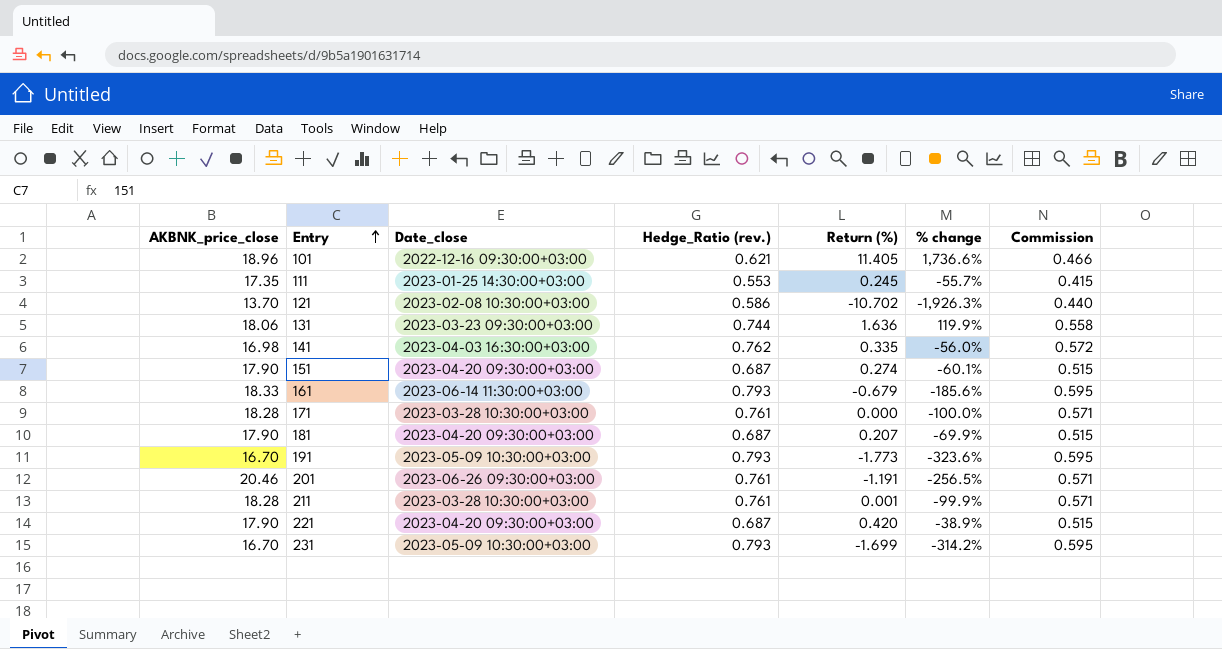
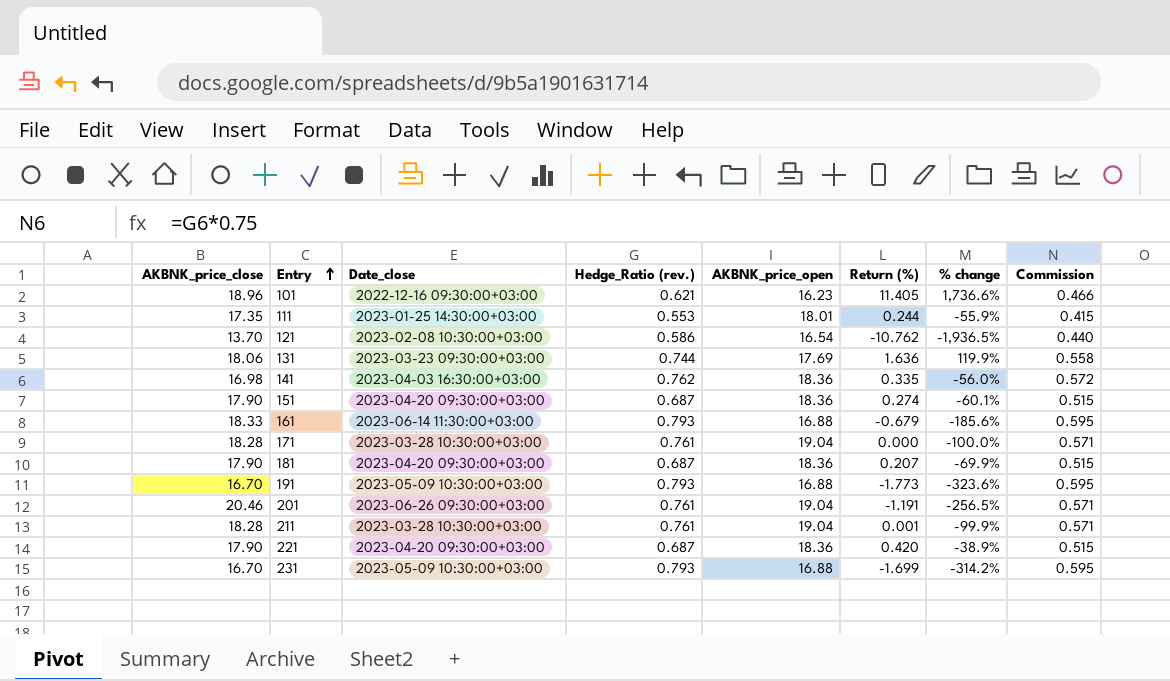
column AKBNK_price_open | position: none -> 5
111 | Return (%): 0.245 -> 0.244
111 | % change: -55.7% -> -55.9%
121 | Return (%): -10.702 -> -10.762
121 | % change: -1,926.3% -> -1,936.5%

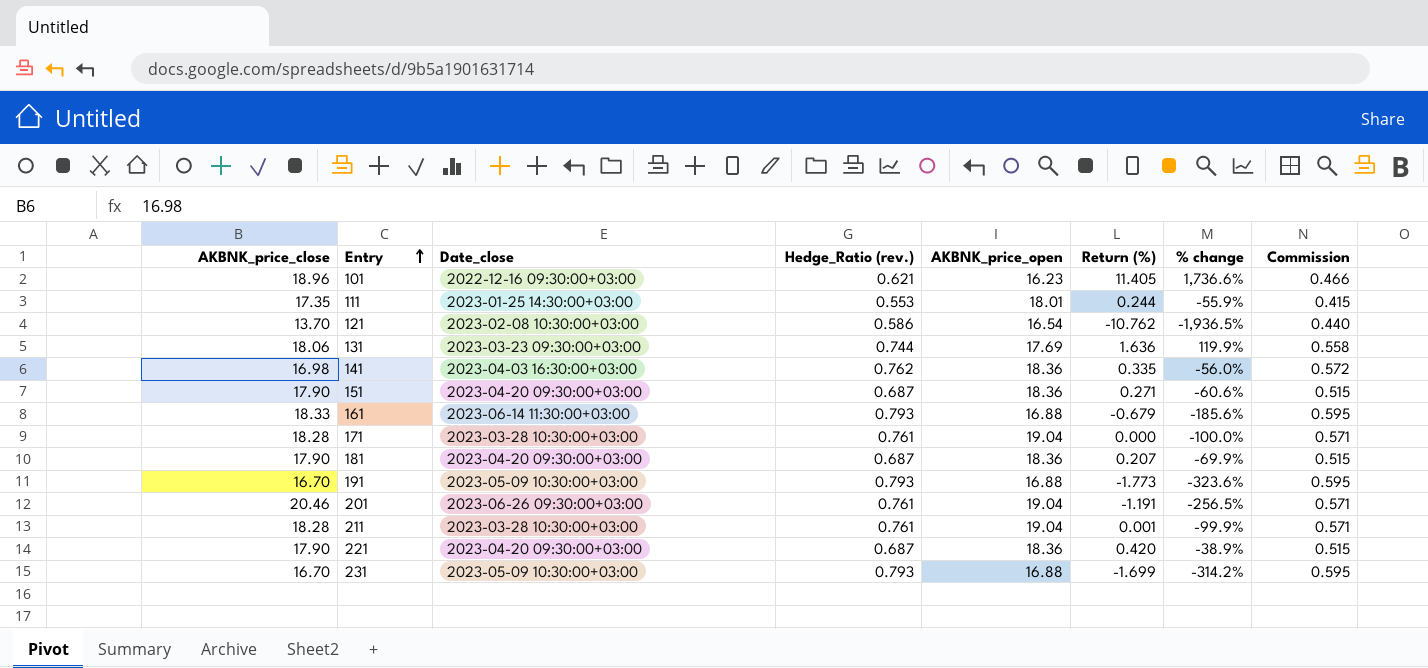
151 | Return (%): 0.274 -> 0.271
151 | % change: -60.1% -> -60.6%

